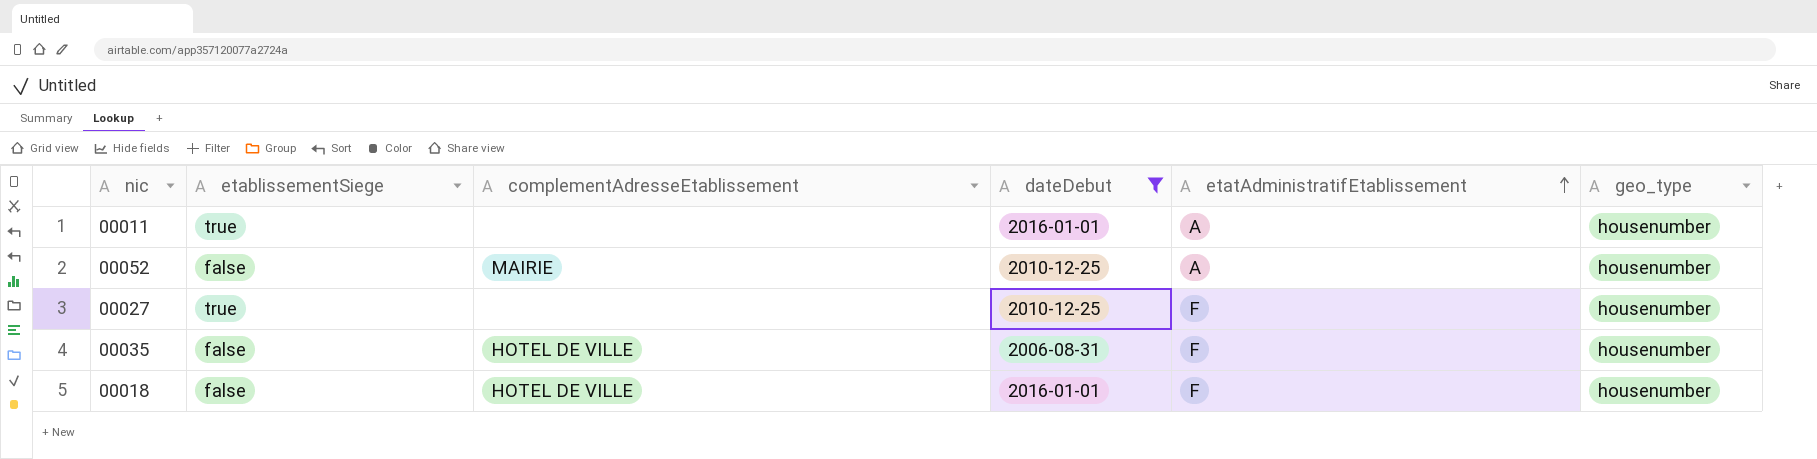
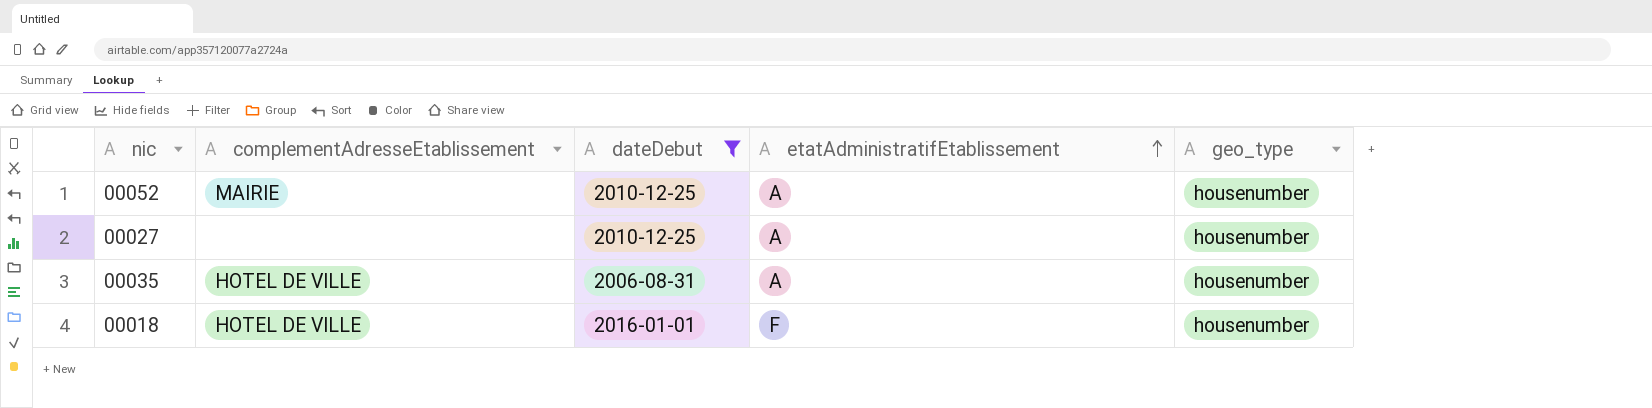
column etablissementSiege | position: 2 -> none
row 00011: true | none | 2016-01-01 | A | housenumber -> none
00027 | etatAdministratifEtablissement: F -> A
00035 | etatAdministratifEtablissement: F -> A

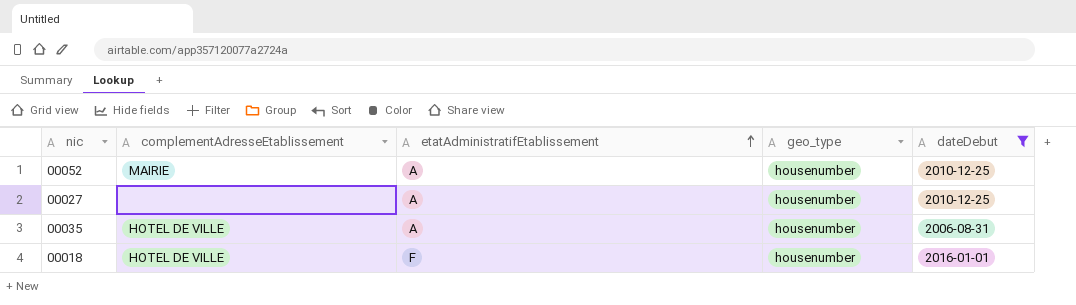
column dateDebut | position: 3 -> 5

